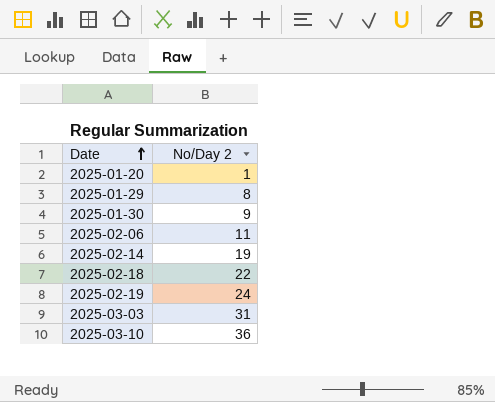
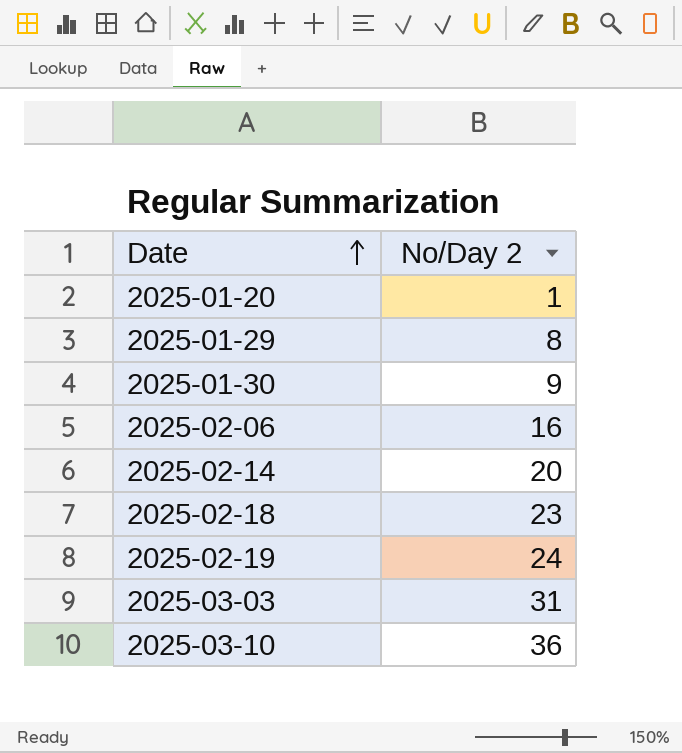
2025-02-06 | No/Day 2: 11 -> 16
2025-02-14 | No/Day 2: 19 -> 20
2025-02-18 | No/Day 2: 22 -> 23

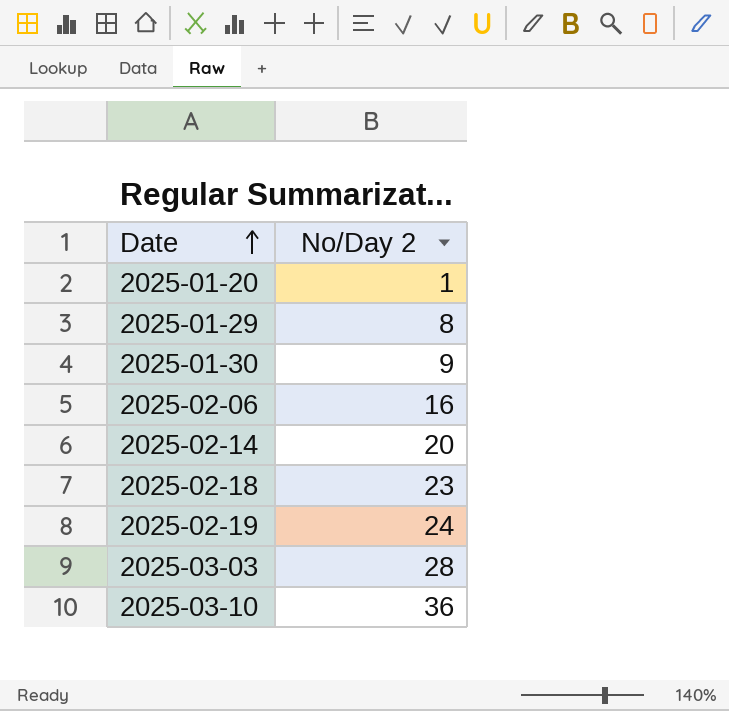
2025-03-03 | No/Day 2: 31 -> 28

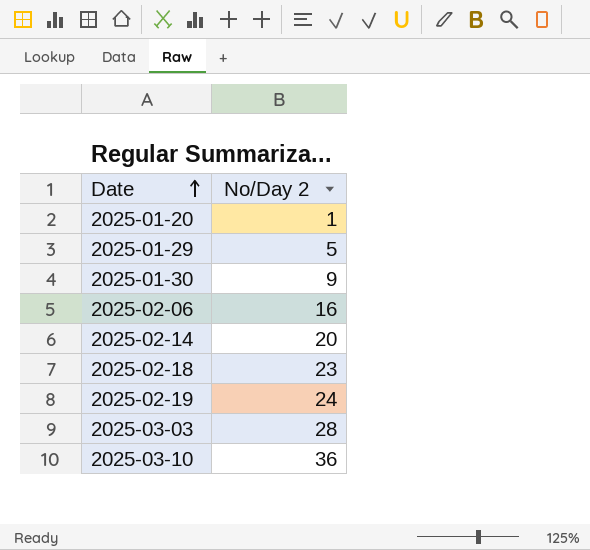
2025-01-29 | No/Day 2: 8 -> 5

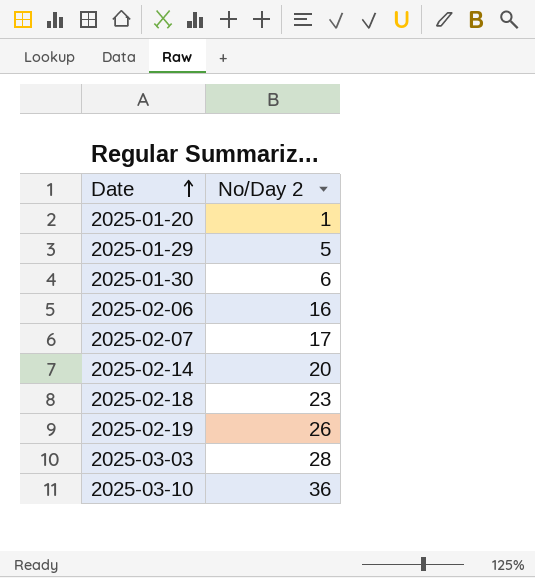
2025-01-30 | No/Day 2: 9 -> 6
row 2025-02-07: none -> 17
2025-02-19 | No/Day 2: 24 -> 26

